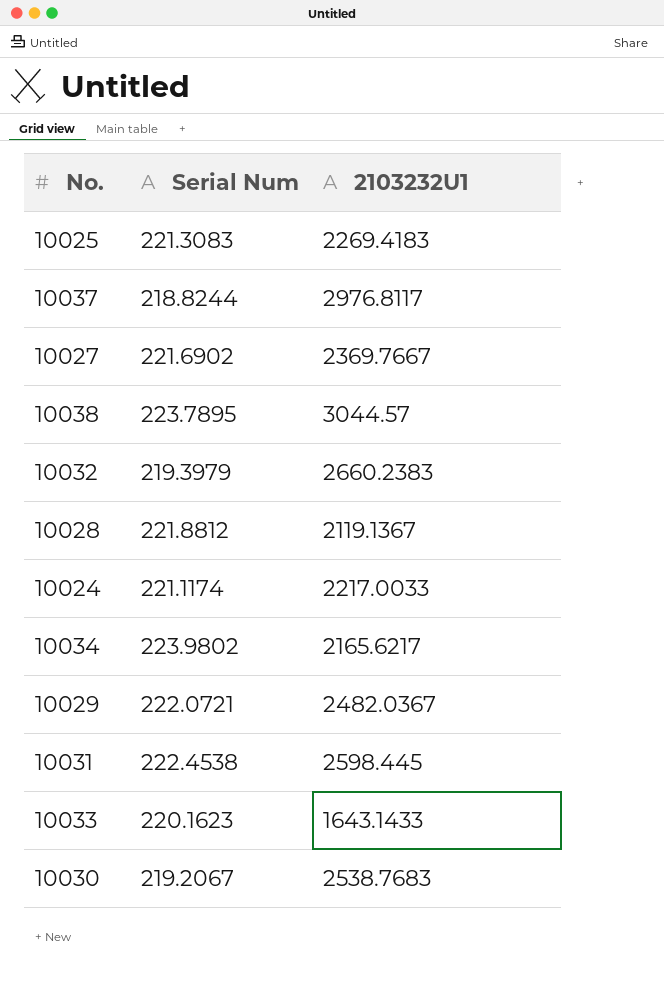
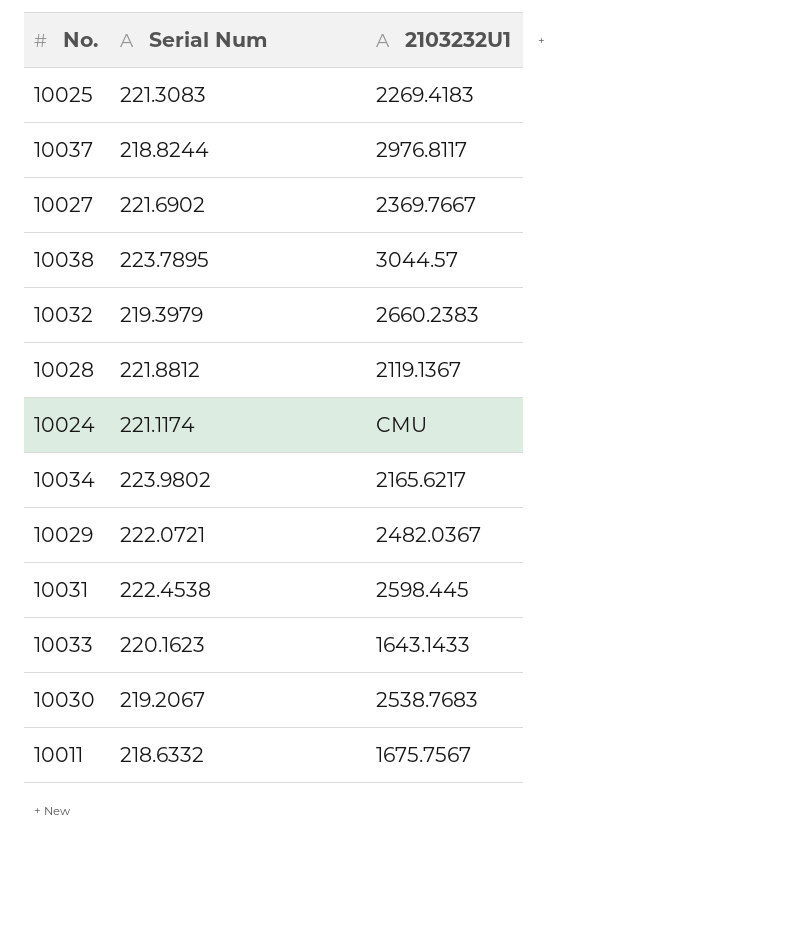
10024 | 2103232U1: 2217.0033 -> CMU
row 10011: none -> 218.6332 | 1675.7567

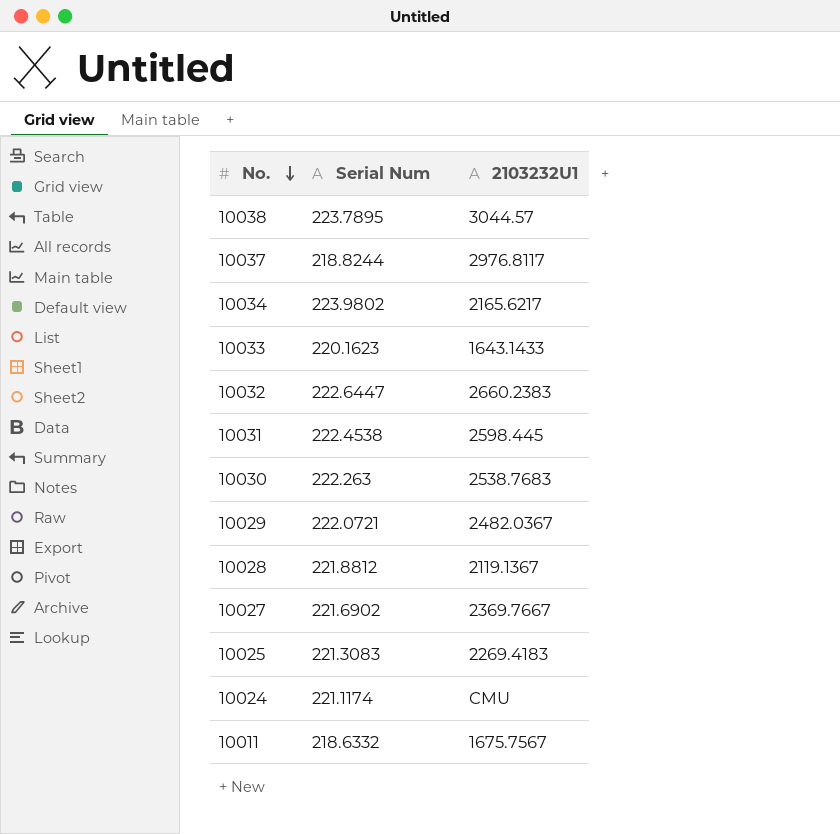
row order: none -> No. descending
10032 | Serial Num: 219.3979 -> 222.6447
10030 | Serial Num: 219.2067 -> 222.263

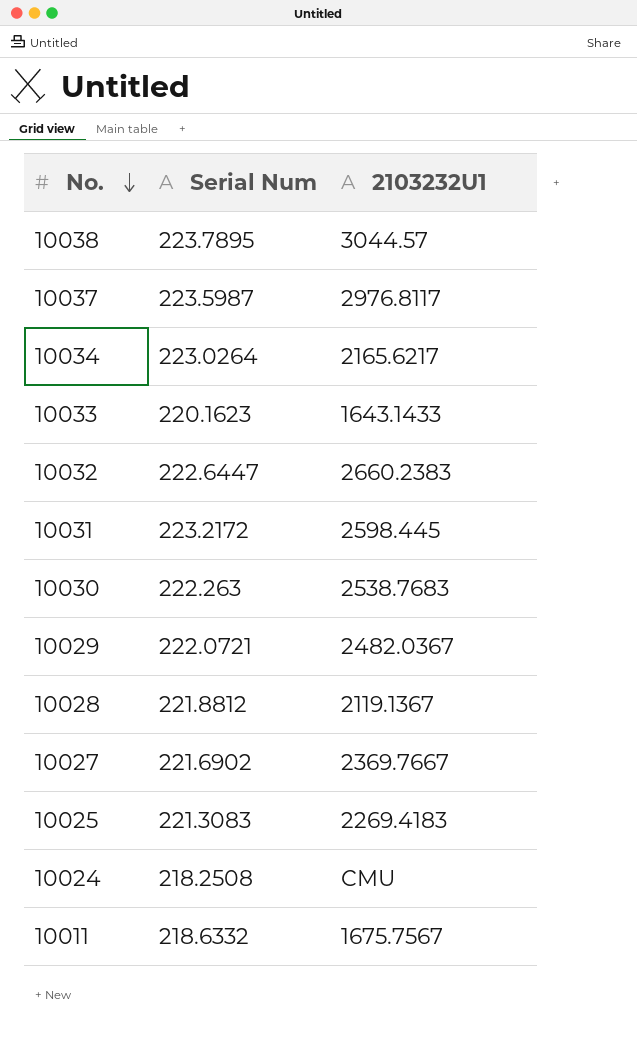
10037 | Serial Num: 218.8244 -> 223.5987
10034 | Serial Num: 223.9802 -> 223.0264
10031 | Serial Num: 222.4538 -> 223.2172
10024 | Serial Num: 221.1174 -> 218.2508

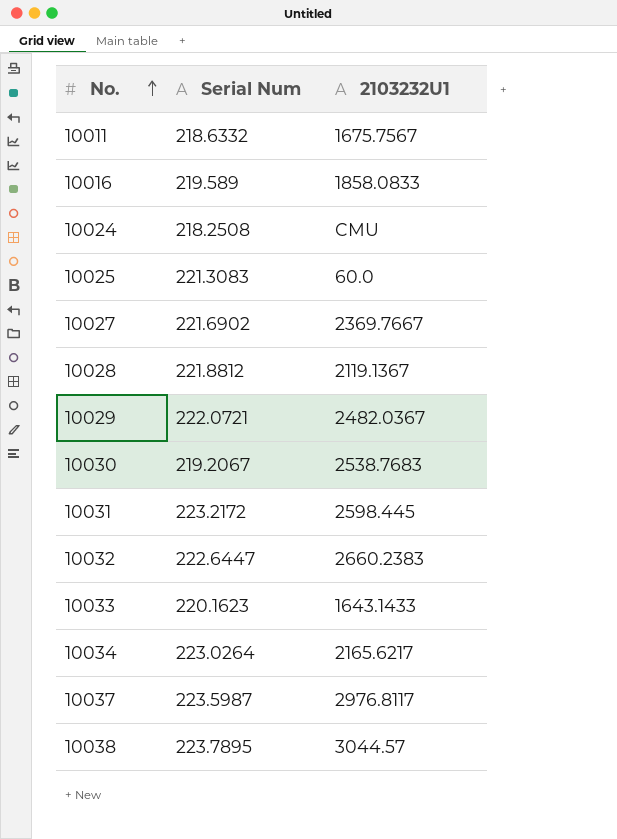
row order: No. descending -> No. ascending
row 10016: none -> 219.589 | 1858.0833
10025 | 2103232U1: 2269.4183 -> 60.0
10030 | Serial Num: 222.263 -> 219.2067

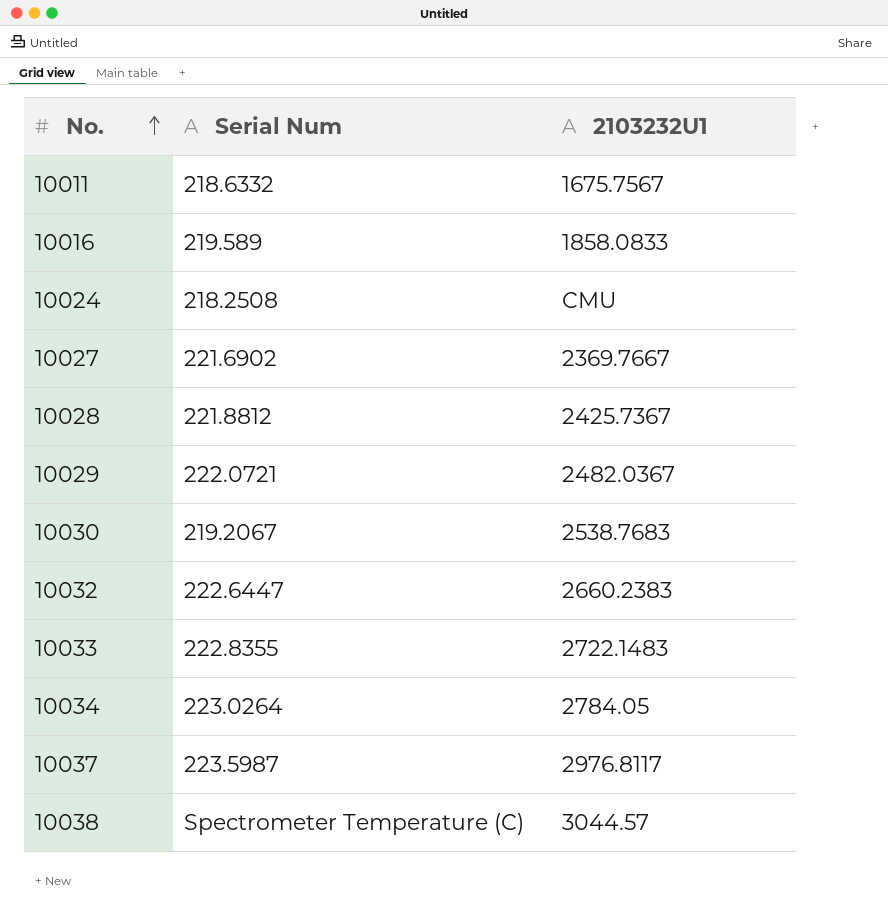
row 10025: 221.3083 | 60.0 -> none
row 10031: 223.2172 | 2598.445 -> none
10028 | 2103232U1: 2119.1367 -> 2425.7367
10033 | Serial Num: 220.1623 -> 222.8355
10033 | 2103232U1: 1643.1433 -> 2722.1483
10034 | 2103232U1: 2165.6217 -> 2784.05
10038 | Serial Num: 223.7895 -> Spectrometer Temperature (C)

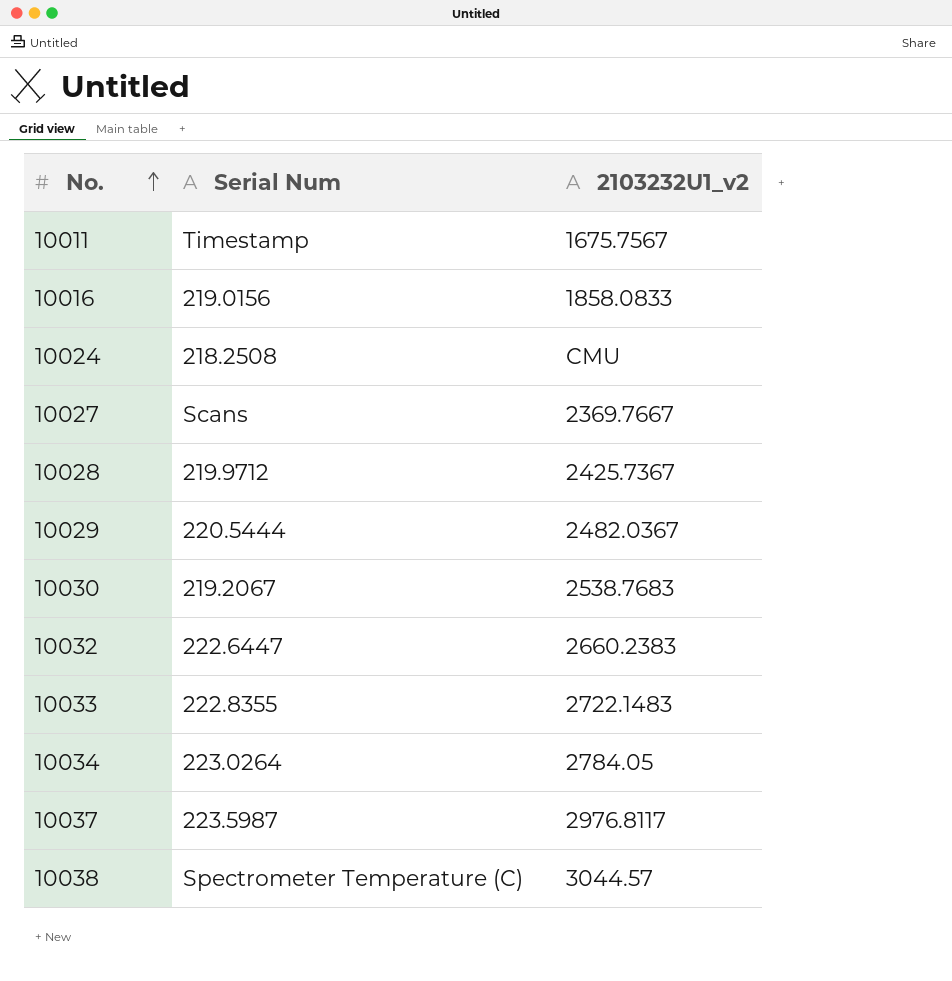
column name: 2103232U1 -> 2103232U1_v2
10011 | Serial Num: 218.6332 -> Timestamp
10016 | Serial Num: 219.589 -> 219.0156
10027 | Serial Num: 221.6902 -> Scans
10028 | Serial Num: 221.8812 -> 219.9712
10029 | Serial Num: 222.0721 -> 220.5444

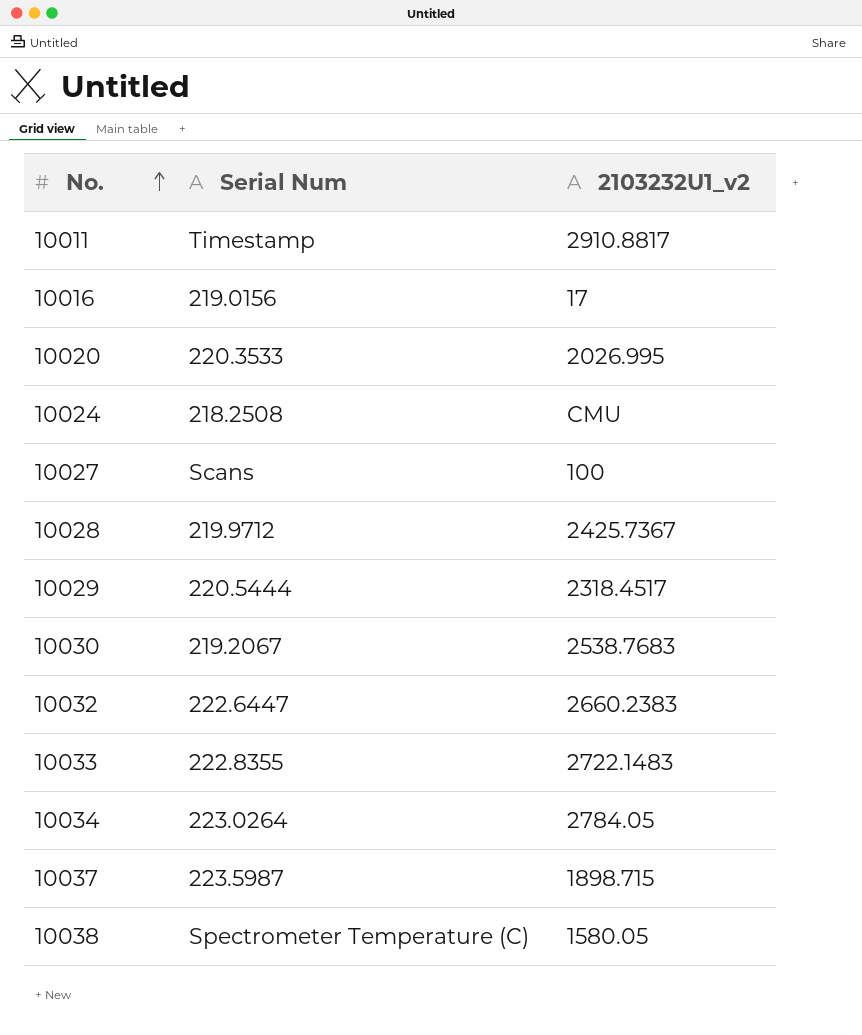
10011 | 2103232U1_v2: 1675.7567 -> 2910.8817
10016 | 2103232U1_v2: 1858.0833 -> 17
row 10020: none -> 220.3533 | 2026.995
10027 | 2103232U1_v2: 2369.7667 -> 100
10029 | 2103232U1_v2: 2482.0367 -> 2318.4517
10037 | 2103232U1_v2: 2976.8117 -> 1898.715
10038 | 2103232U1_v2: 3044.57 -> 1580.05

